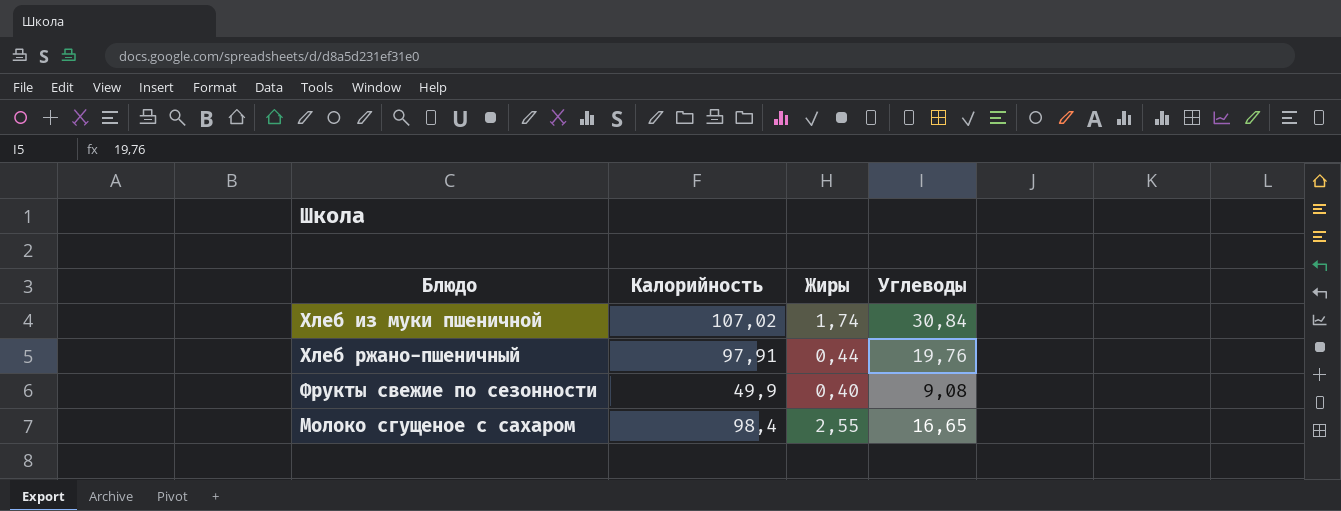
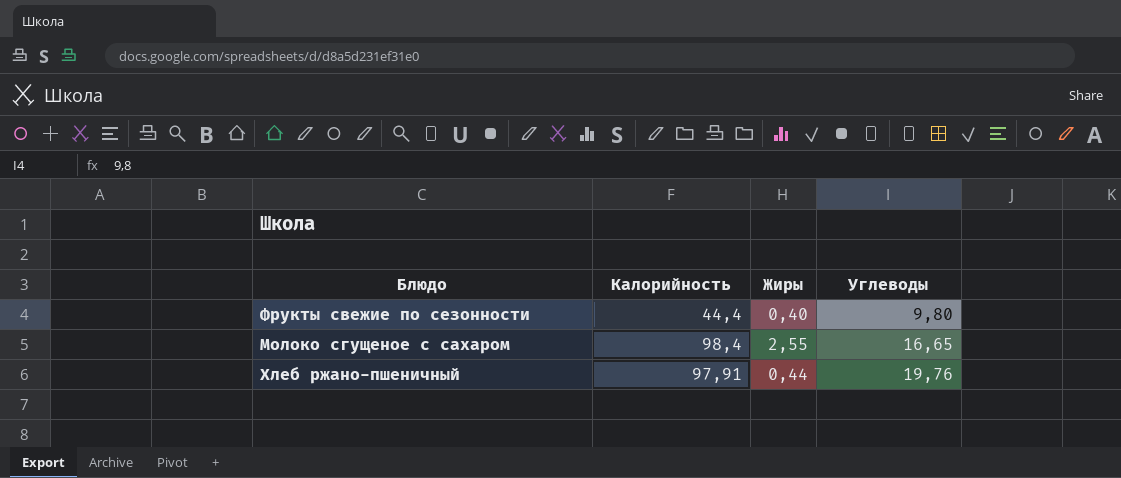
row order: none -> Углеводы ascending
row Хлеб из муки пшеничной: 107,02 | 1,74 | 30,84 -> none
Фрукты свежие по сезонности | Калорийность: 49,9 -> 44,4
Фрукты свежие по сезонности | Углеводы: 9,08 -> 9,80

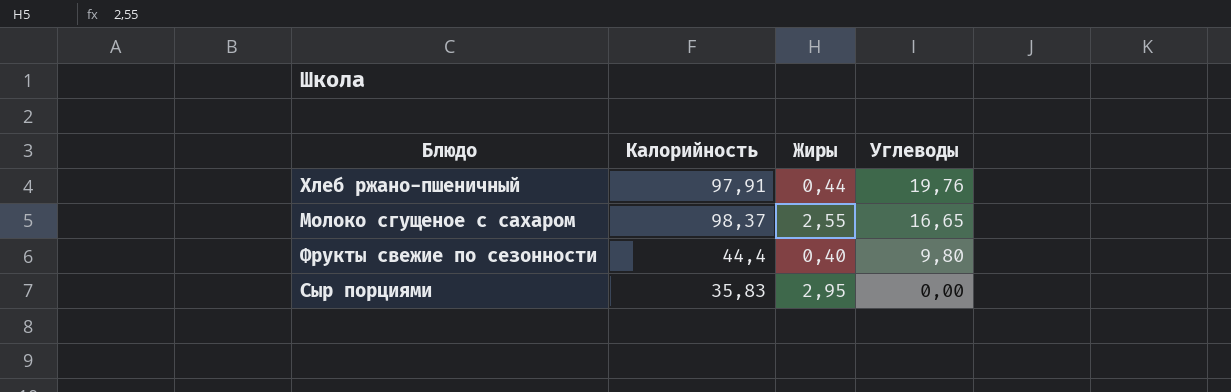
row order: Углеводы ascending -> Углеводы descending
Молоко сгущеное с сахаром | Калорийность: 98,4 -> 98,37
row Сыр порциями: none -> 35,83 | 2,95 | 0,00

